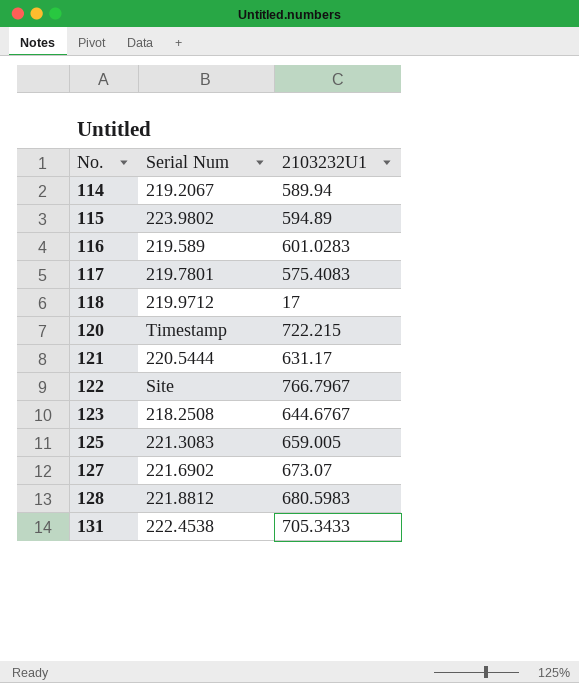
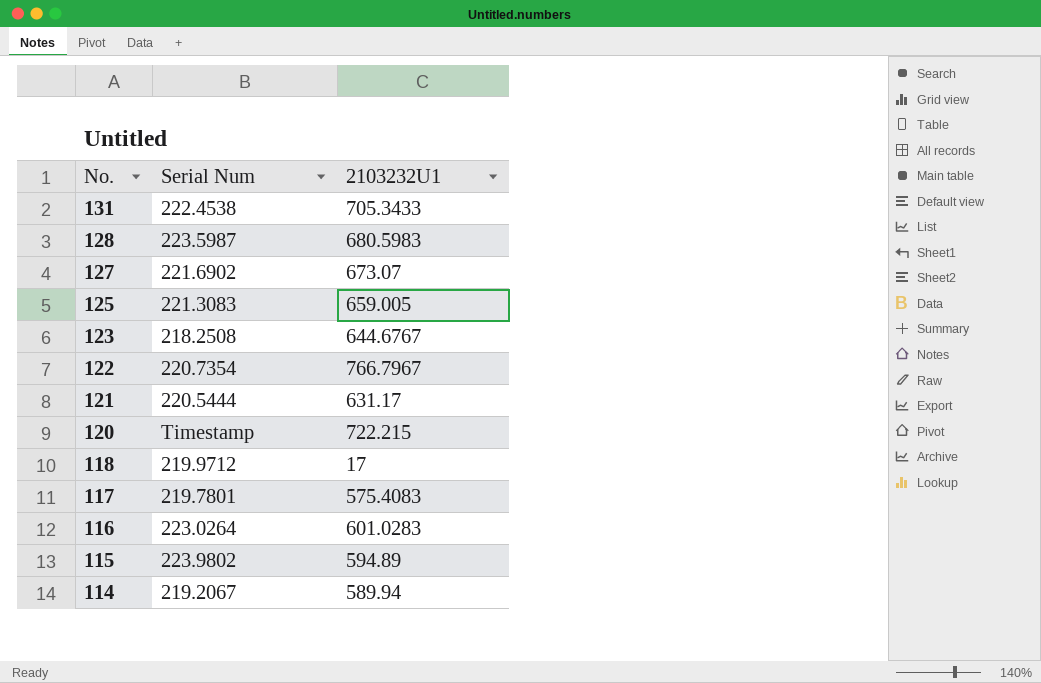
row order: No. ascending -> No. descending
128 | Serial Num: 221.8812 -> 223.5987
122 | Serial Num: Site -> 220.7354
116 | Serial Num: 219.589 -> 223.0264

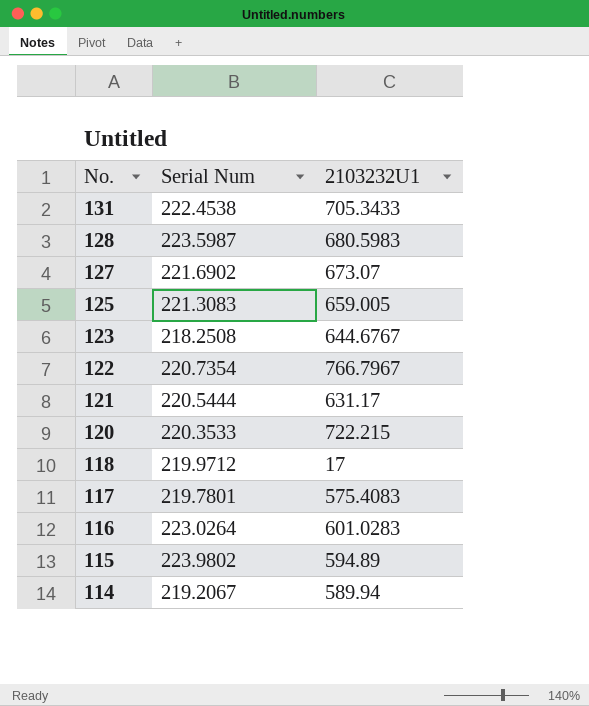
120 | Serial Num: Timestamp -> 220.3533

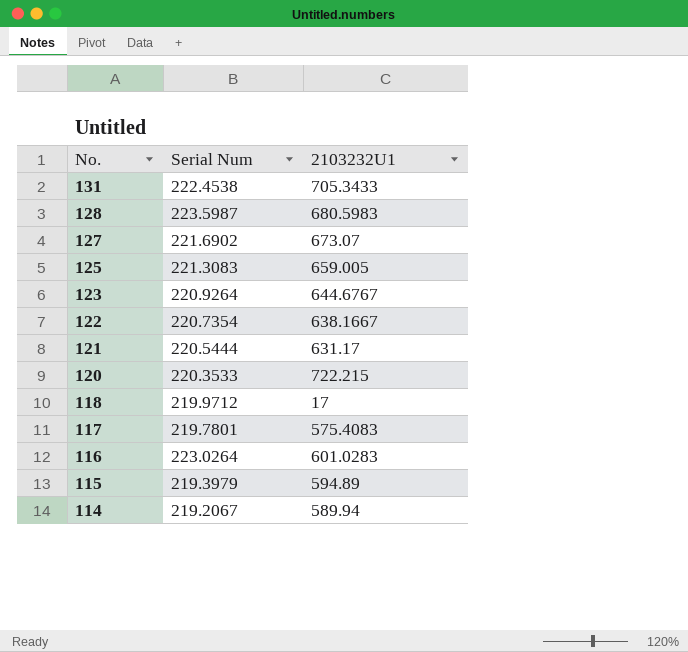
123 | Serial Num: 218.2508 -> 220.9264
122 | 2103232U1: 766.7967 -> 638.1667
115 | Serial Num: 223.9802 -> 219.3979

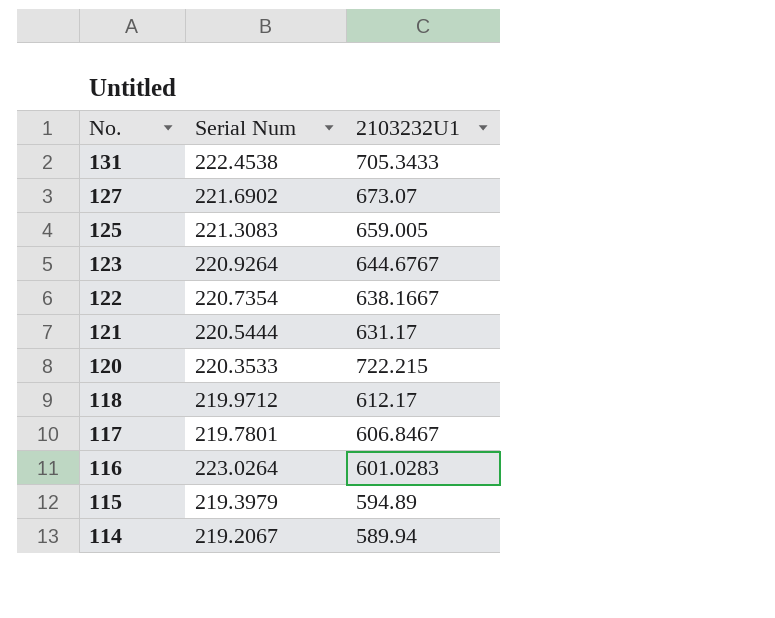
row 128: 223.5987 | 680.5983 -> none
118 | 2103232U1: 17 -> 612.17
117 | 2103232U1: 575.4083 -> 606.8467

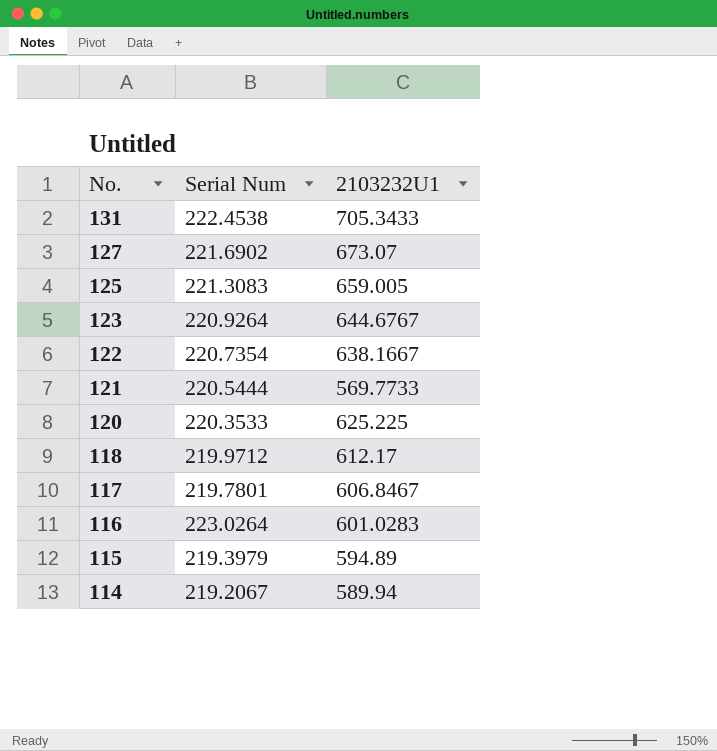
121 | 2103232U1: 631.17 -> 569.7733
120 | 2103232U1: 722.215 -> 625.225

